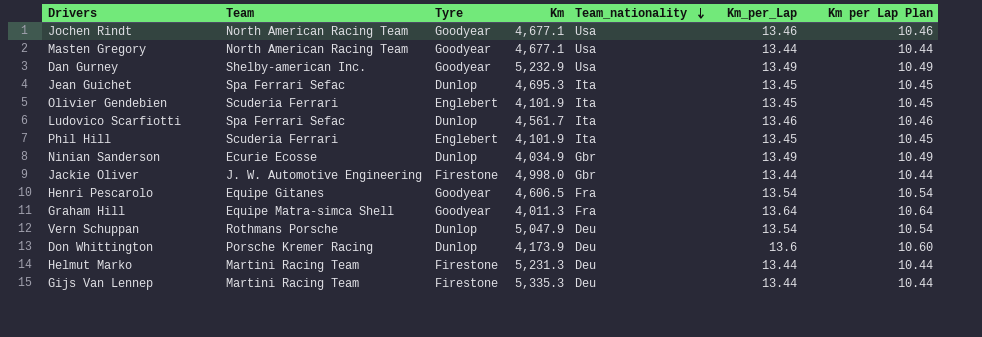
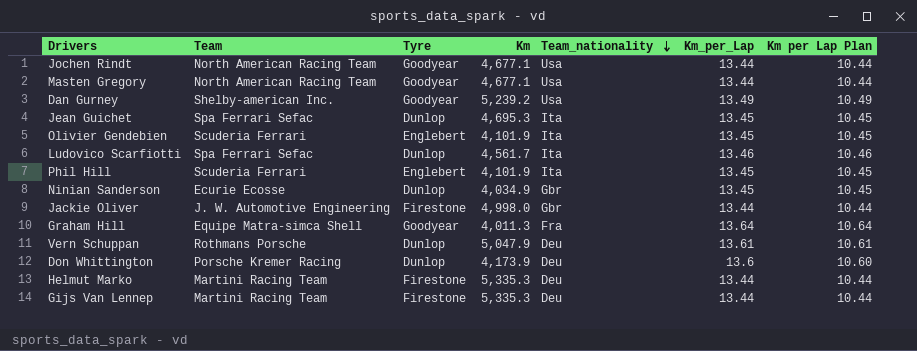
row Henri Pescarolo: Equipe Gitanes | Goodyear | 4,606.5 | Fra | 13.54 | 10.54 -> none
Jochen Rindt | Km_per_Lap: 13.46 -> 13.44
Jochen Rindt | Km per Lap Plan: 10.46 -> 10.44
Dan Gurney | Km: 5,232.9 -> 5,239.2
Ninian Sanderson | Km_per_Lap: 13.49 -> 13.45
Ninian Sanderson | Km per Lap Plan: 10.49 -> 10.45
Vern Schuppan | Km_per_Lap: 13.54 -> 13.61
Vern Schuppan | Km per Lap Plan: 10.54 -> 10.61
Helmut Marko | Km: 5,231.3 -> 5,335.3

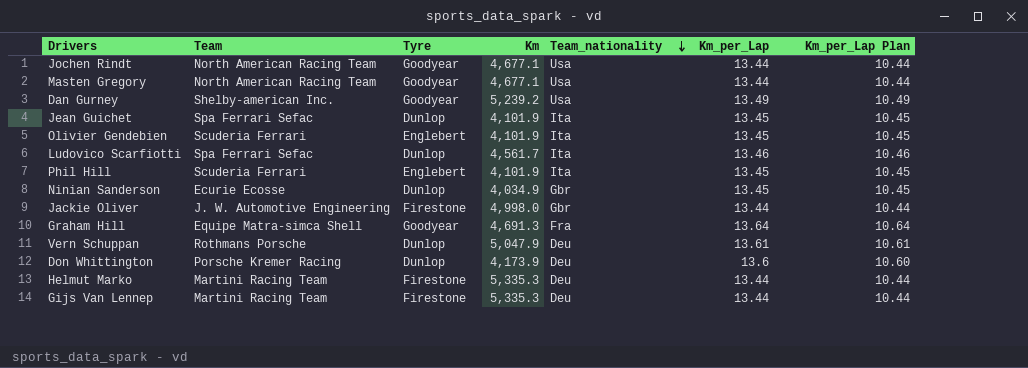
column name: Km per Lap Plan -> Km_per_Lap Plan
Jean Guichet | Km: 4,695.3 -> 4,101.9
Graham Hill | Km: 4,011.3 -> 4,691.3

